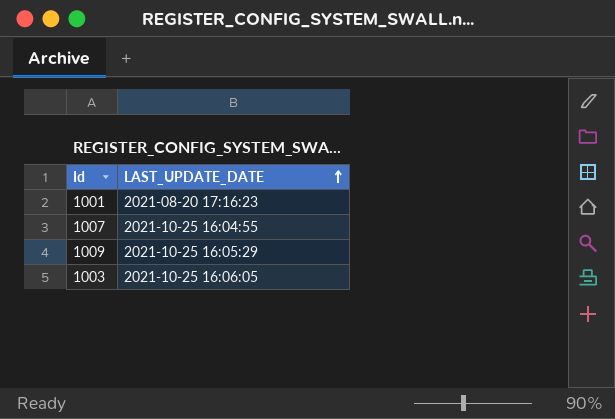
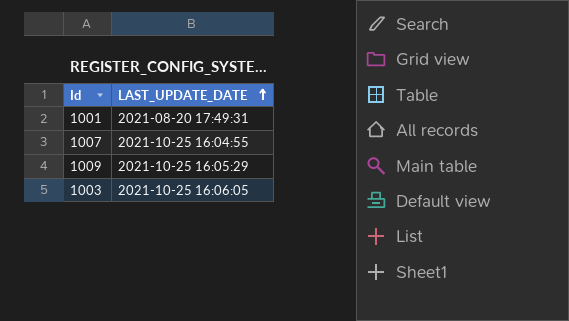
1001 | LAST_UPDATE_DATE: 2021-08-20 17:16:23 -> 2021-08-20 17:49:31

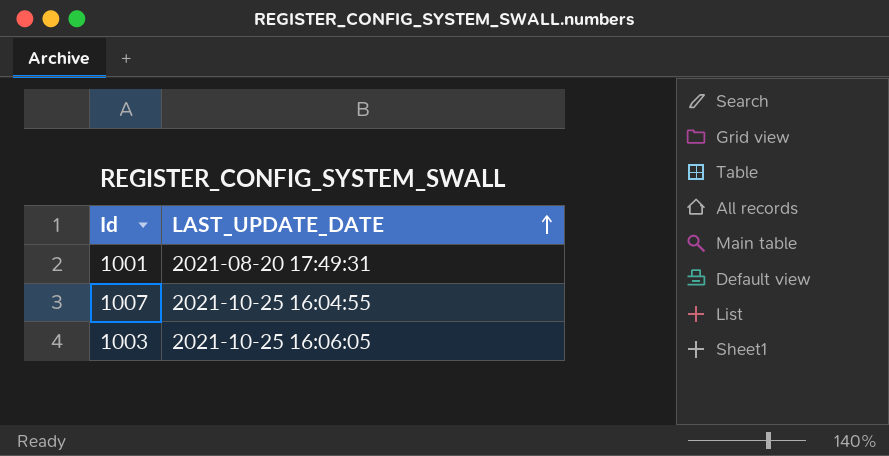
row 1009: 2021-10-25 16:05:29 -> none

